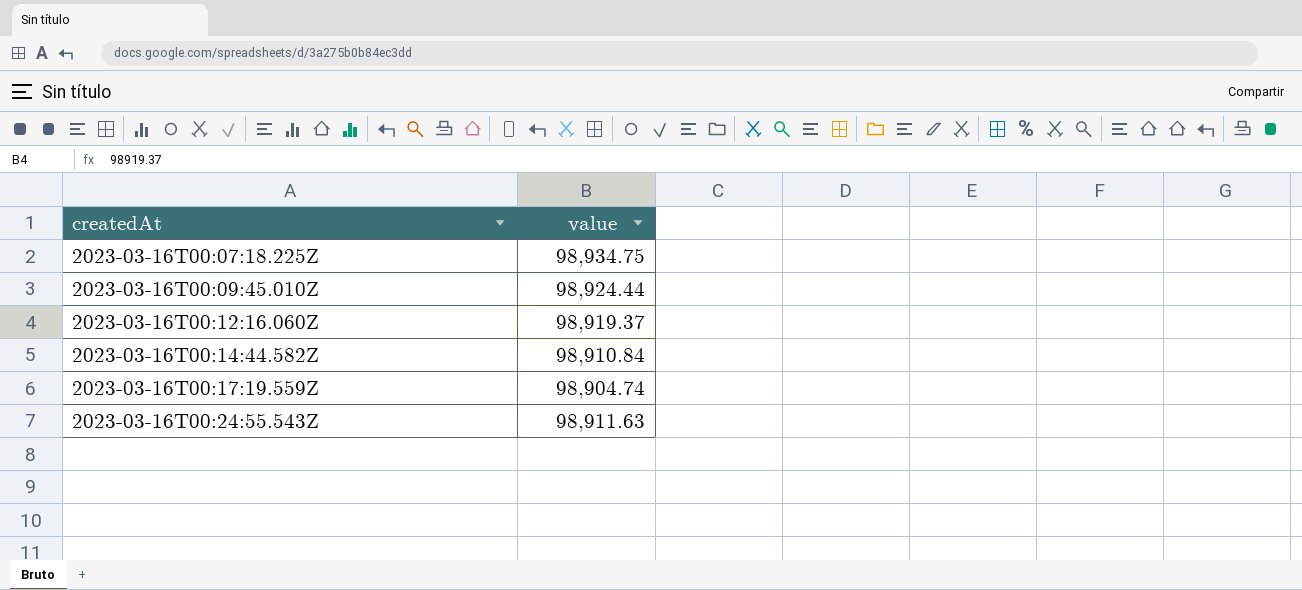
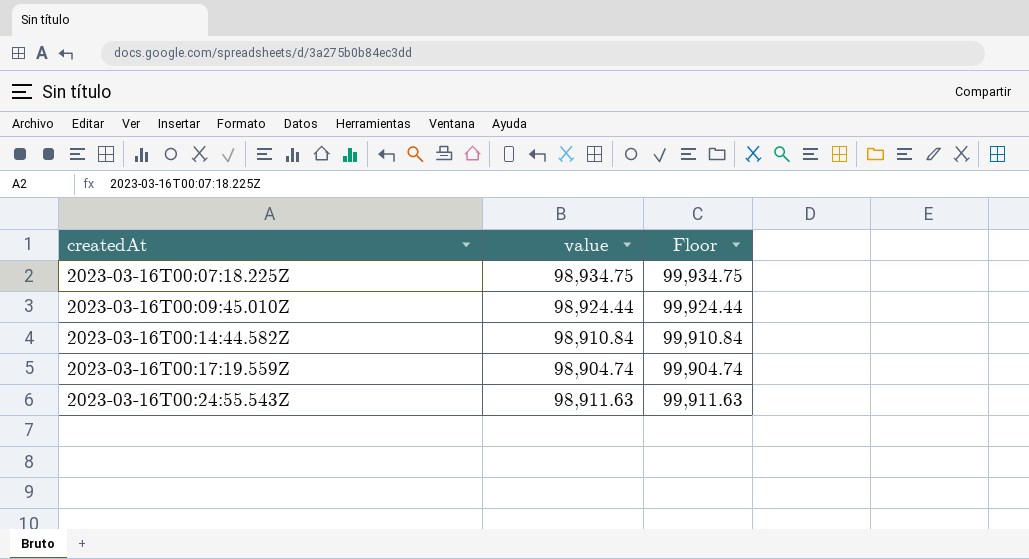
column Floor | formula: none -> [value] + 1000
row 2023-03-16T00:12:16.060Z: 98,919.37 -> none

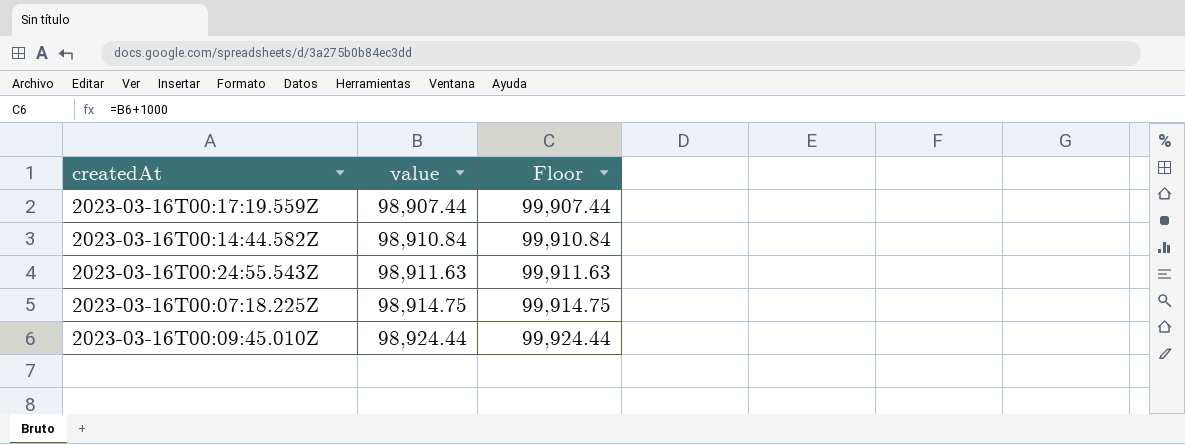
row order: createdAt ascending -> value ascending
2023-03-16T00:17:19.559Z | value: 98,904.74 -> 98,907.44
2023-03-16T00:17:19.559Z | Floor: 99,904.74 -> 99,907.44
2023-03-16T00:07:18.225Z | value: 98,934.75 -> 98,914.75
2023-03-16T00:07:18.225Z | Floor: 99,934.75 -> 99,914.75

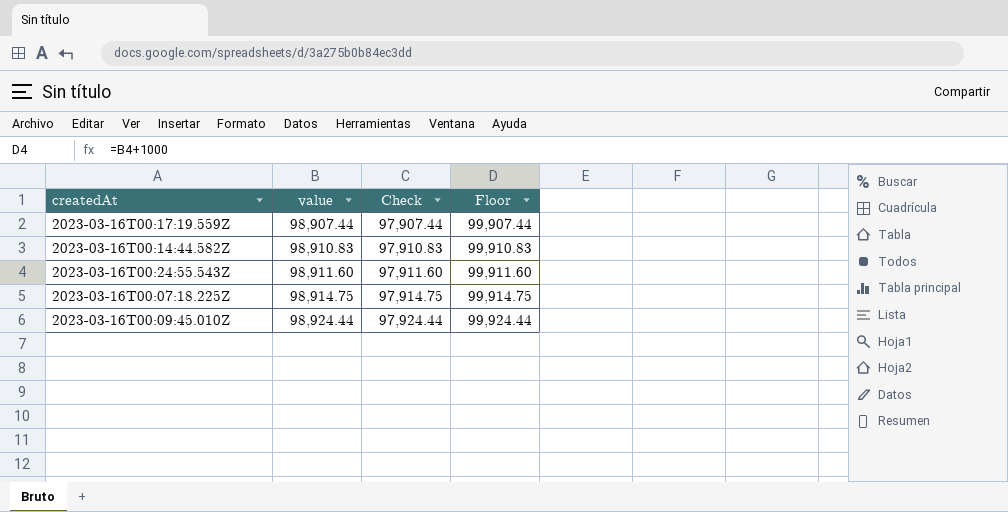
column Check | formula: none -> [value] - 1000
2023-03-16T00:14:44.582Z | value: 98,910.84 -> 98,910.83
2023-03-16T00:14:44.582Z | Floor: 99,910.84 -> 99,910.83
2023-03-16T00:24:55.543Z | value: 98,911.63 -> 98,911.60
2023-03-16T00:24:55.543Z | Floor: 99,911.63 -> 99,911.60

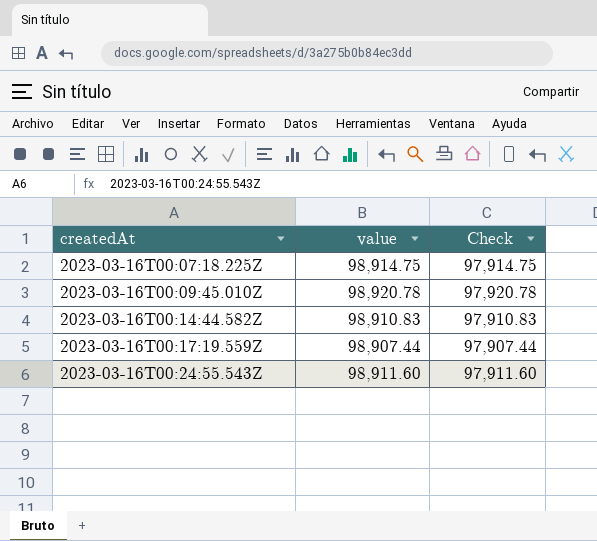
row order: value ascending -> createdAt ascending
column Floor | formula: [value] + 1000 -> none
2023-03-16T00:09:45.010Z | value: 98,924.44 -> 98,920.78
2023-03-16T00:09:45.010Z | Check: 97,924.44 -> 97,920.78

